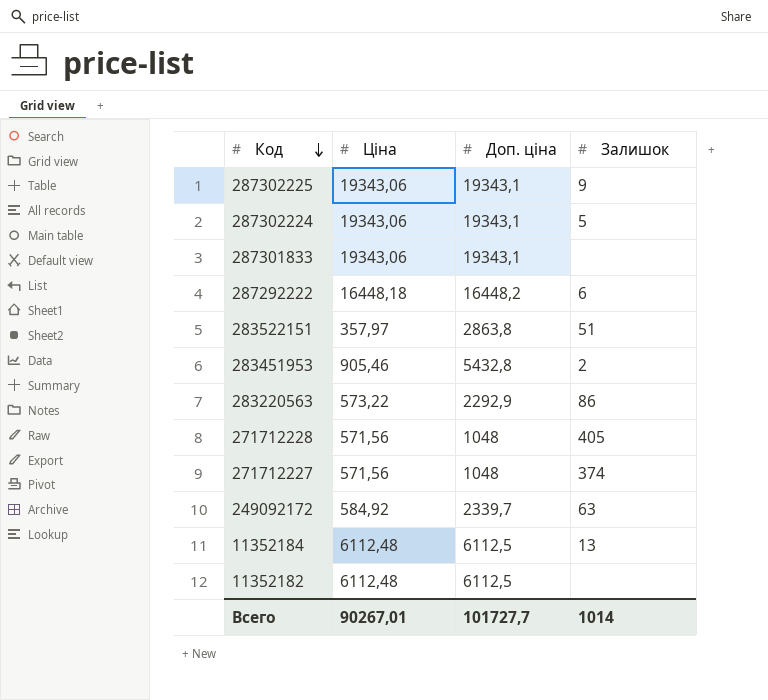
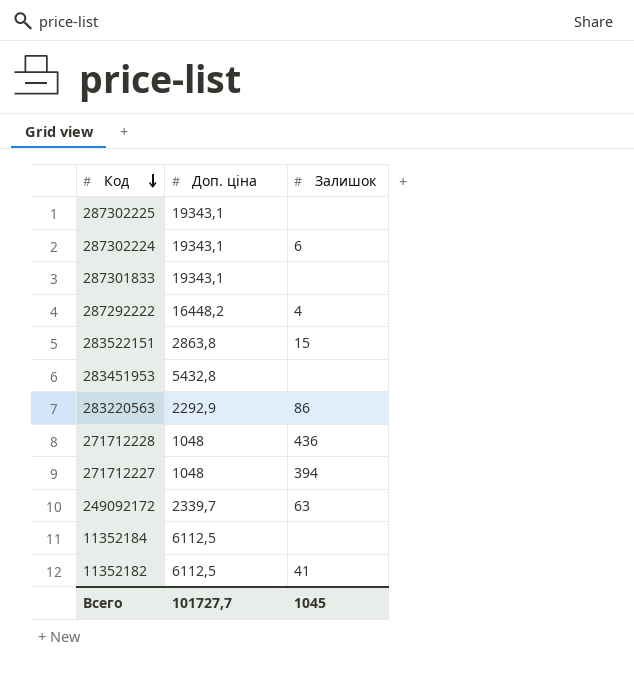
column Ціна | position: 2 -> none
287302225 | Залишок: 9 -> none
287302224 | Залишок: 5 -> 6
287292222 | Залишок: 6 -> 4
283522151 | Залишок: 51 -> 15
283451953 | Залишок: 2 -> none
271712228 | Залишок: 405 -> 436
271712227 | Залишок: 374 -> 394
11352184 | Залишок: 13 -> none
11352182 | Залишок: none -> 41
Всего | Залишок: 1014 -> 1045

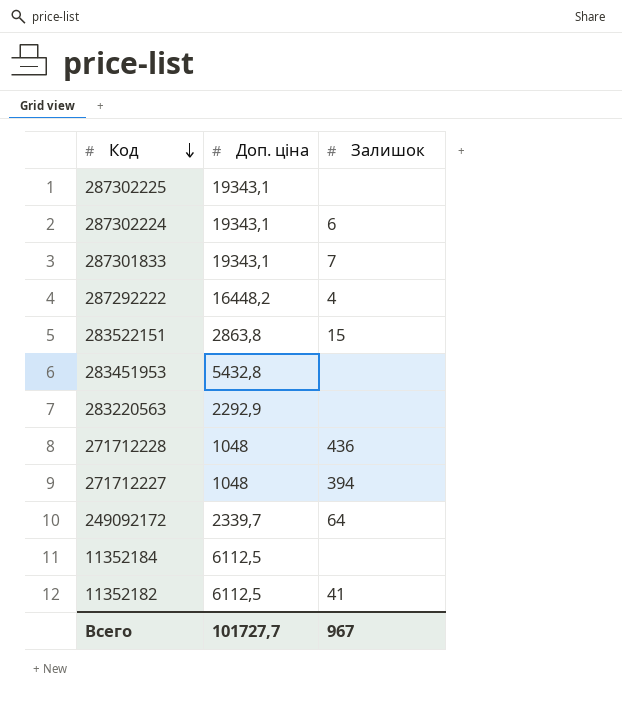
287301833 | Залишок: none -> 7
283220563 | Залишок: 86 -> none
249092172 | Залишок: 63 -> 64
Всего | Залишок: 1045 -> 967

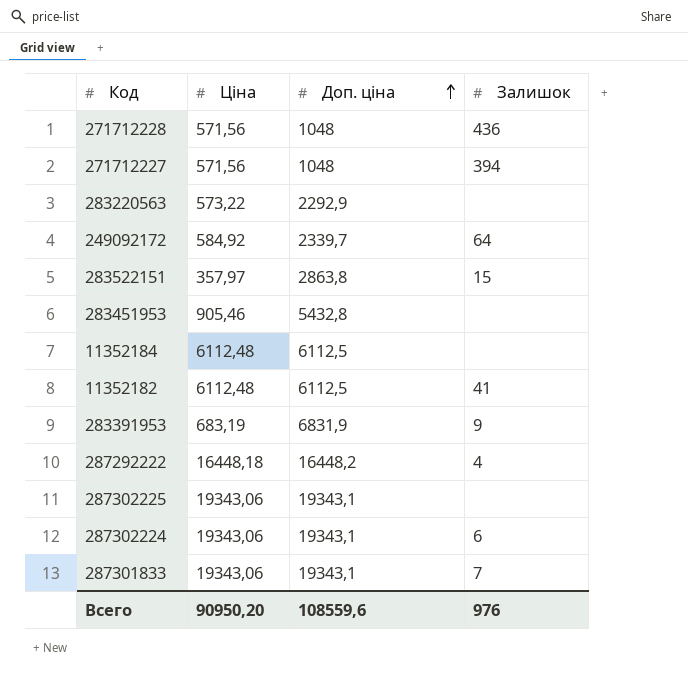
row order: Код descending -> Доп. ціна ascending
column Ціна | position: none -> 2
row 283391953: none -> 683,19 | 6831,9 | 9
Всего | Доп. ціна: 101727,7 -> 108559,6
Всего | Залишок: 967 -> 976

